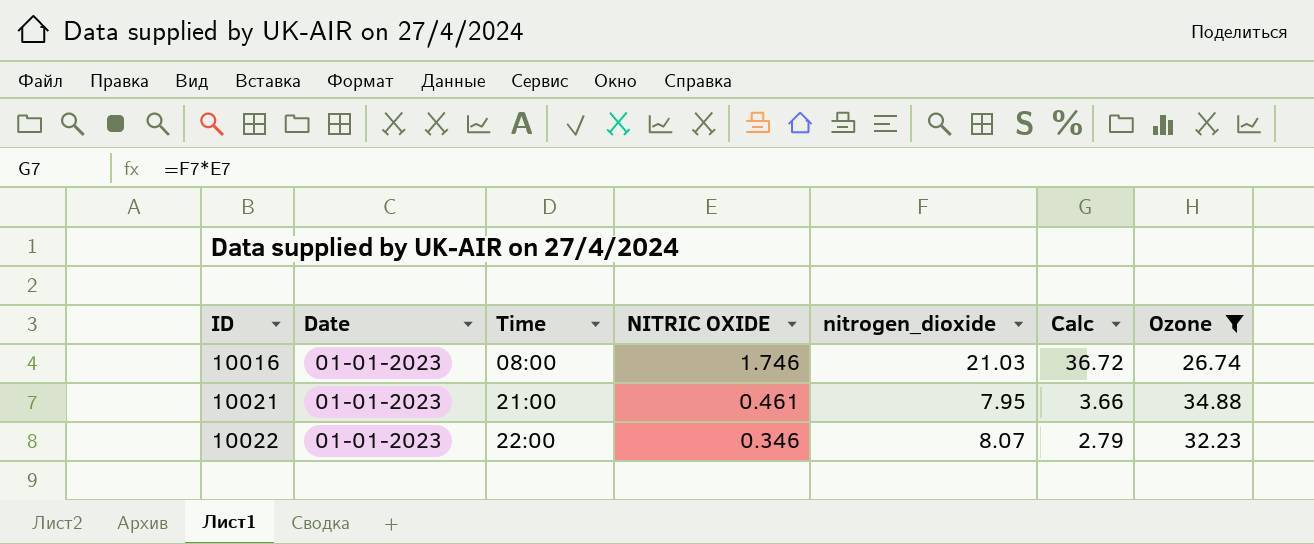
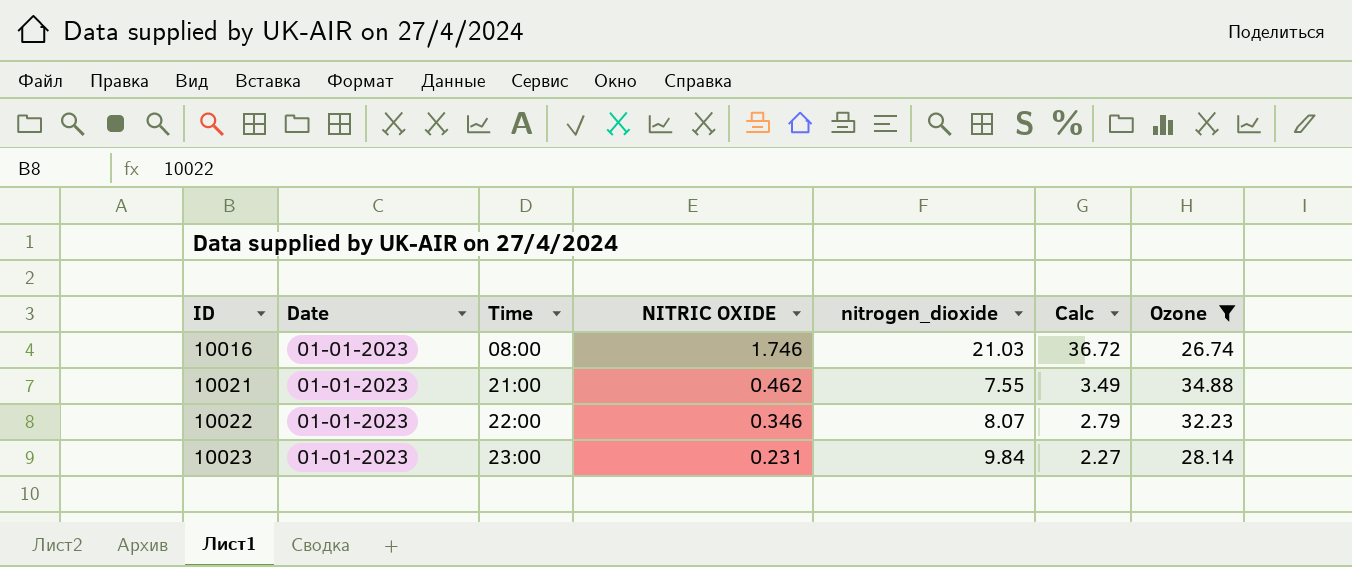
10021 | NITRIC OXIDE: 0.461 -> 0.462
10021 | nitrogen_dioxide: 7.95 -> 7.55
10021 | Calc: 3.66 -> 3.49
row 10023: none -> 01-01-2023 | 23:00 | 0.231 | 9.84 | 2.27 | 28.14

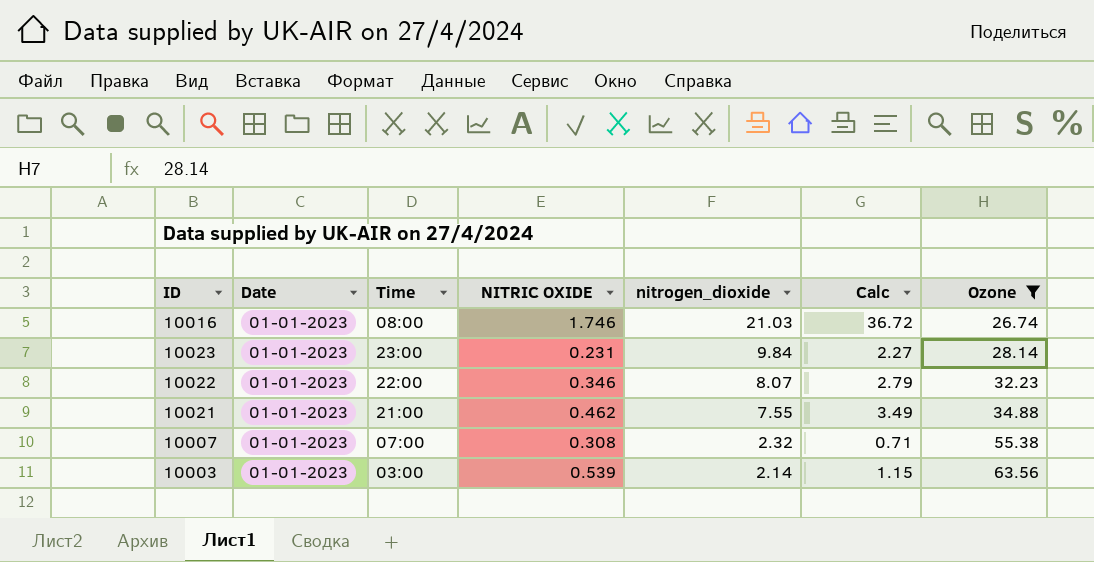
row order: ID ascending -> nitrogen_dioxide descending
row 10007: none -> 01-01-2023 | 07:00 | 0.308 | 2.32 | 0.71 | 55.38
row 10003: none -> 01-01-2023 | 03:00 | 0.539 | 2.14 | 1.15 | 63.56

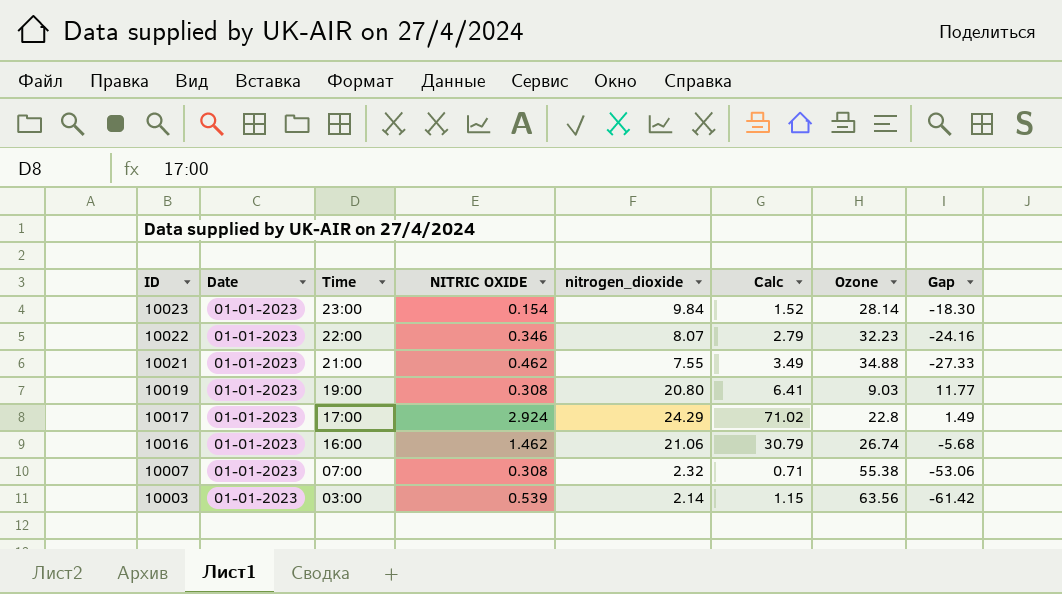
filter: Ozone >= 26.74 -> none
row order: nitrogen_dioxide descending -> ID descending
column Gap | formula: none -> [nitrogen_dioxide] - [Ozone]
10023 | NITRIC OXIDE: 0.231 -> 0.154
10023 | Calc: 2.27 -> 1.52
10016 | Time: 08:00 -> 16:00
10016 | NITRIC OXIDE: 1.746 -> 1.462
10016 | nitrogen_dioxide: 21.03 -> 21.06
10016 | Calc: 36.72 -> 30.79

